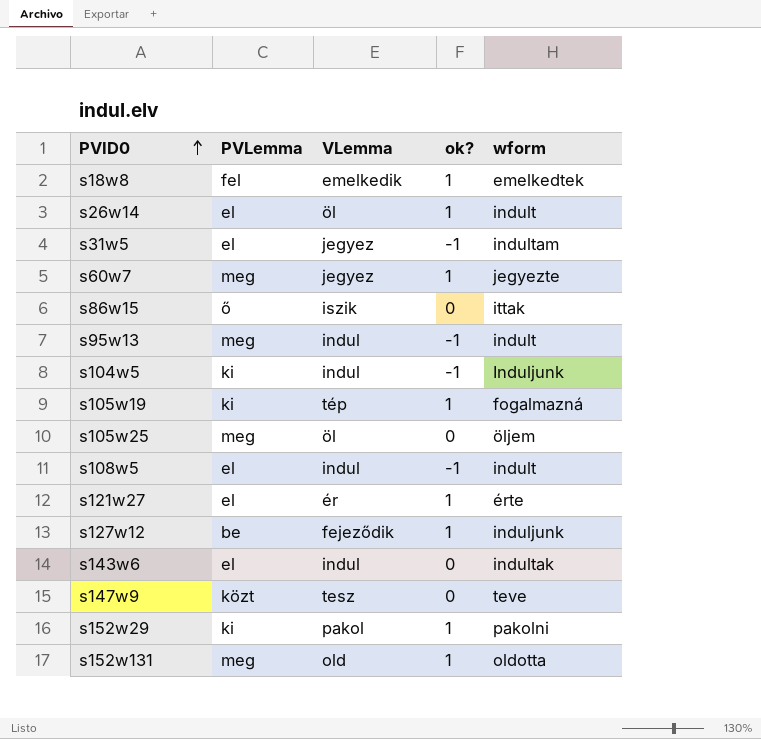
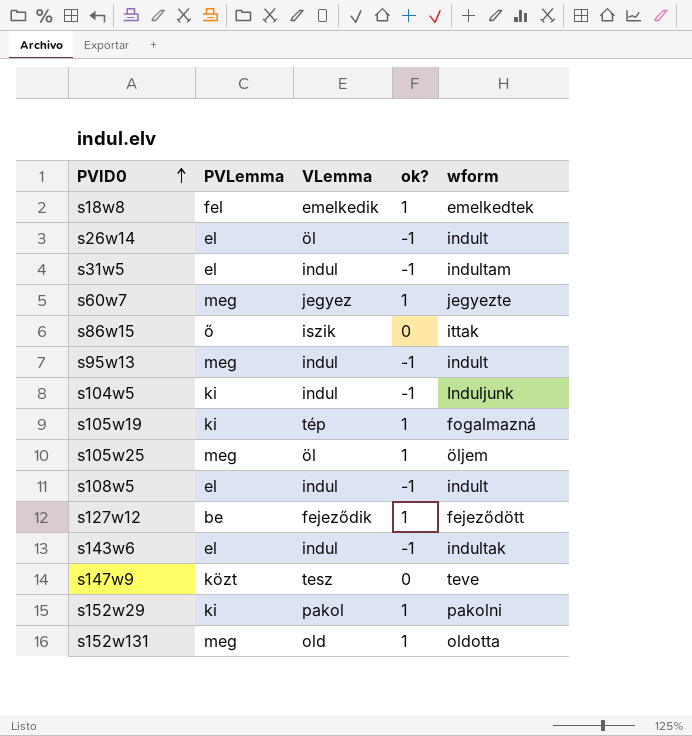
row s121w27: el | ér | 1 | érte -> none
s26w14 | ok?: 1 -> -1
s31w5 | VLemma: jegyez -> indul
s105w25 | ok?: 0 -> 1
s127w12 | wform: induljunk -> fejeződött
s143w6 | ok?: 0 -> -1

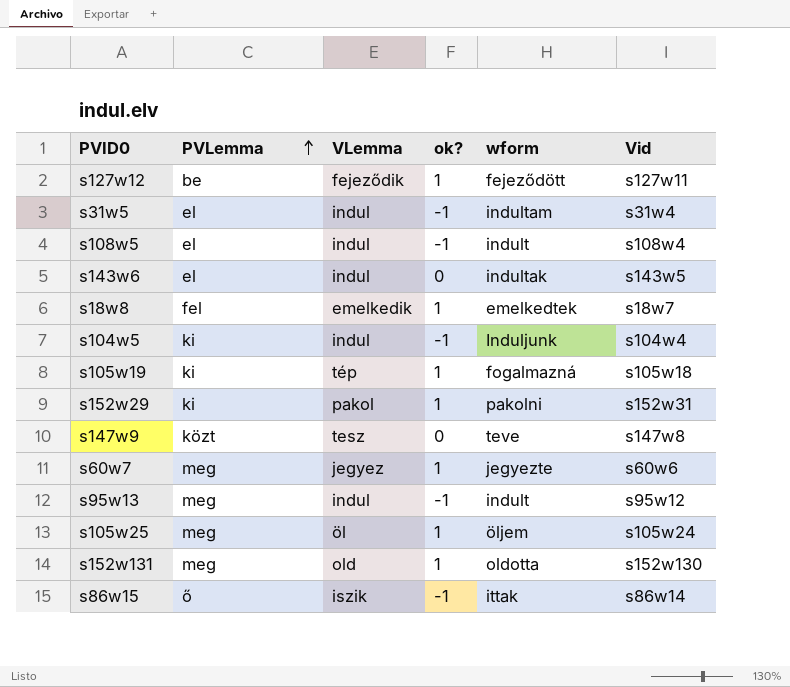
row order: PVID0 ascending -> PVLemma ascending
column Vid | position: none -> 6
row s26w14: el | öl | -1 | indult -> none
s143w6 | ok?: -1 -> 0
s86w15 | ok?: 0 -> -1

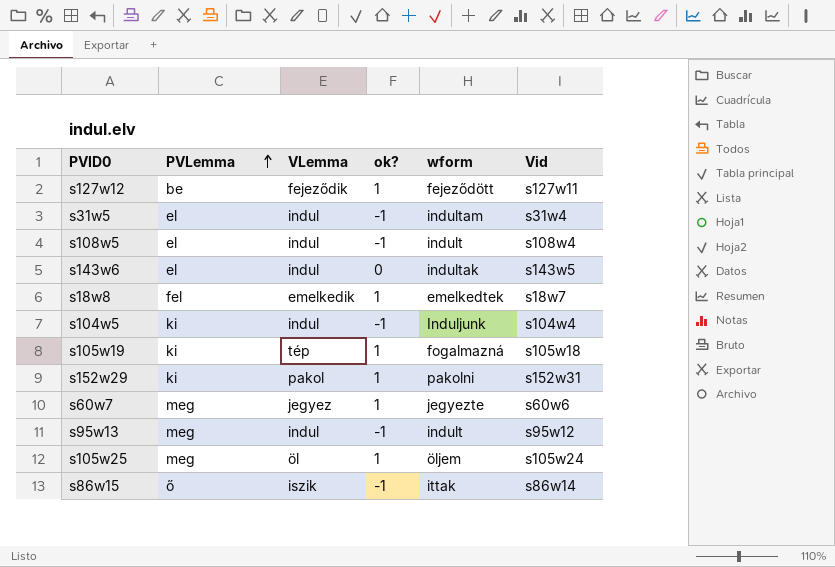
row s147w9: közt | tesz | 0 | teve | s147w8 -> none
row s152w131: meg | old | 1 | oldotta | s152w130 -> none

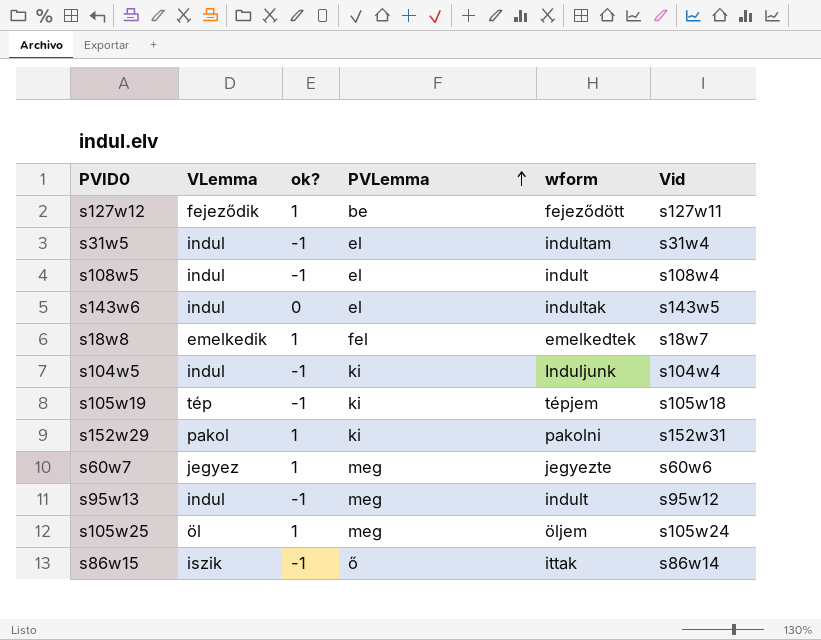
column PVLemma | position: 2 -> 4
s105w19 | ok?: 1 -> -1
s105w19 | wform: fogalmazná -> tépjem

